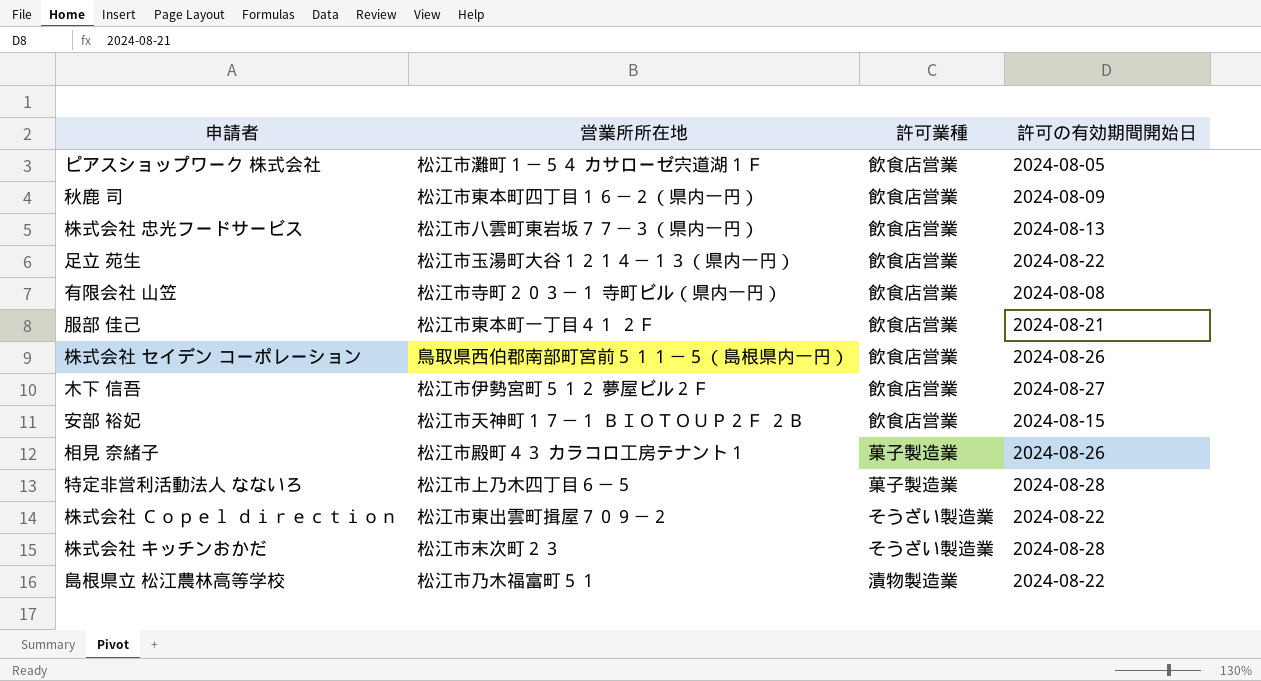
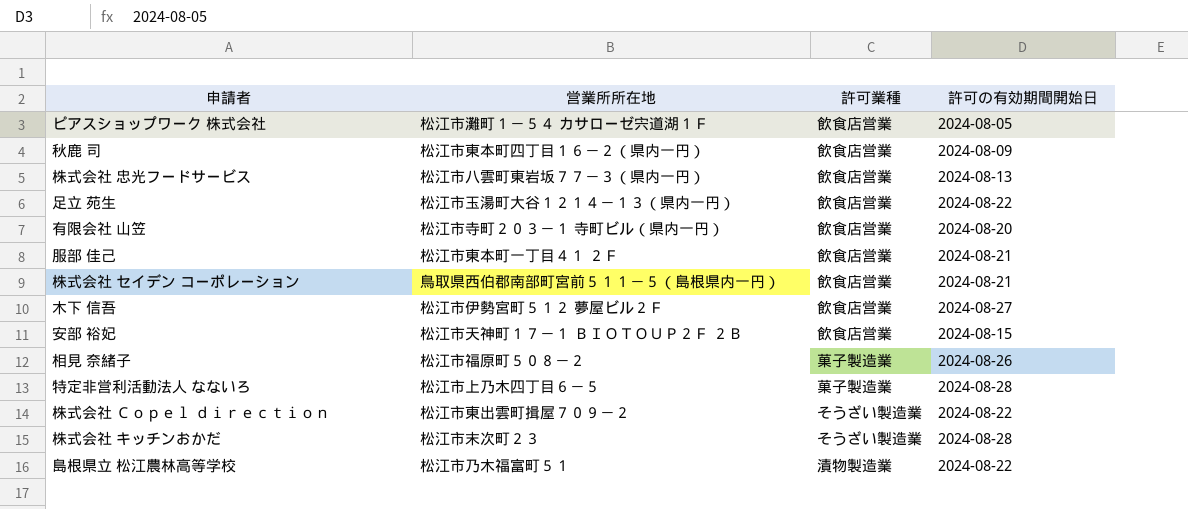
有限会社 山笠 | 許可の有効期間開始日: 2024-08-08 -> 2024-08-20
株式会社 セイデン コーポレーション | 許可の有効期間開始日: 2024-08-26 -> 2024-08-21
相見 奈緒子 | 営業所所在地: 松江市殿町４３ カラコロ工房テナント１ -> 松江市福原町５０８－２

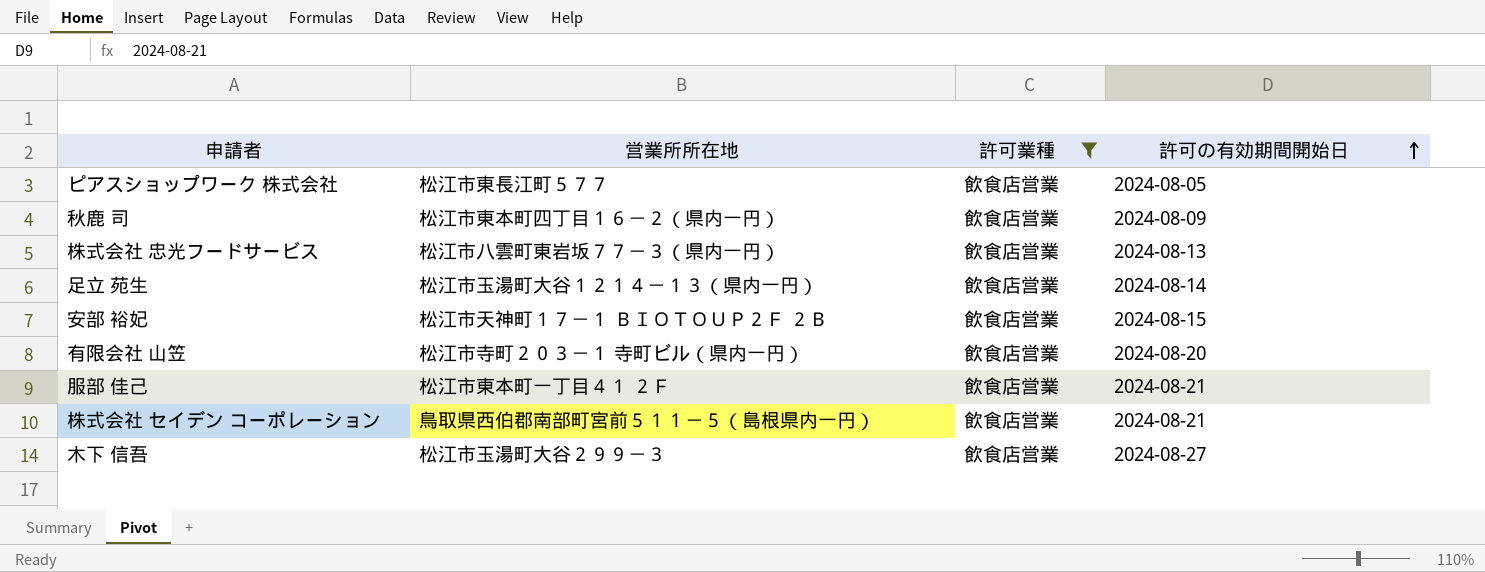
filter: none -> 許可業種 = 飲食店営業
row order: none -> 許可の有効期間開始日 ascending
ピアスショップワーク 株式会社 | 営業所所在地: 松江市灘町１－５４ カサローゼ宍道湖１Ｆ -> 松江市東長江町５７７
足立 苑生 | 許可の有効期間開始日: 2024-08-22 -> 2024-08-14
木下 信吾 | 営業所所在地: 松江市伊勢宮町５１２ 夢屋ビル２Ｆ -> 松江市玉湯町大谷２９９－３

